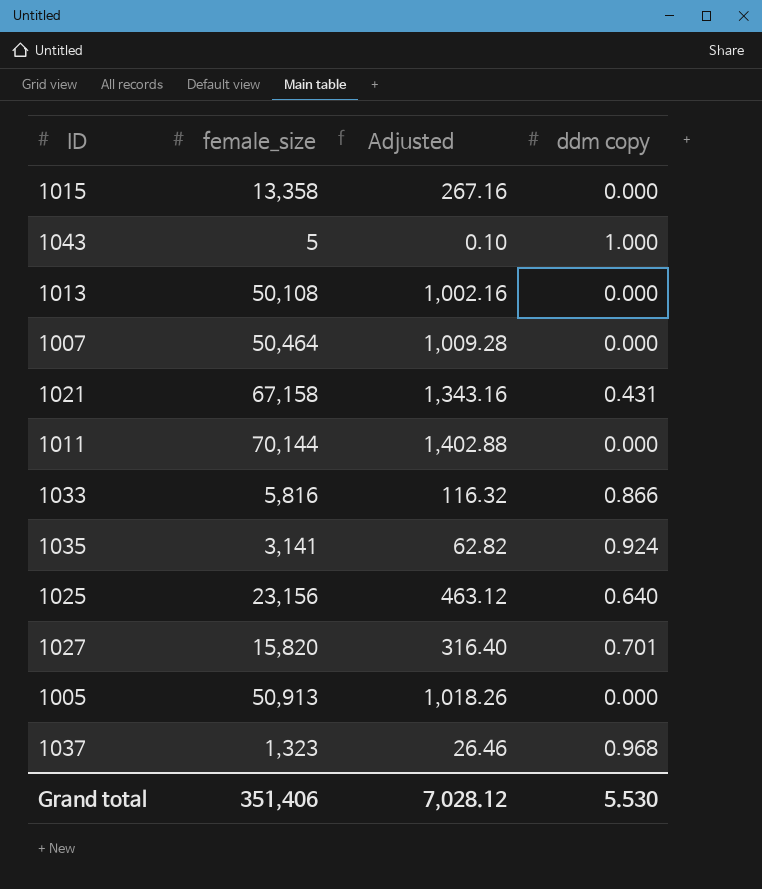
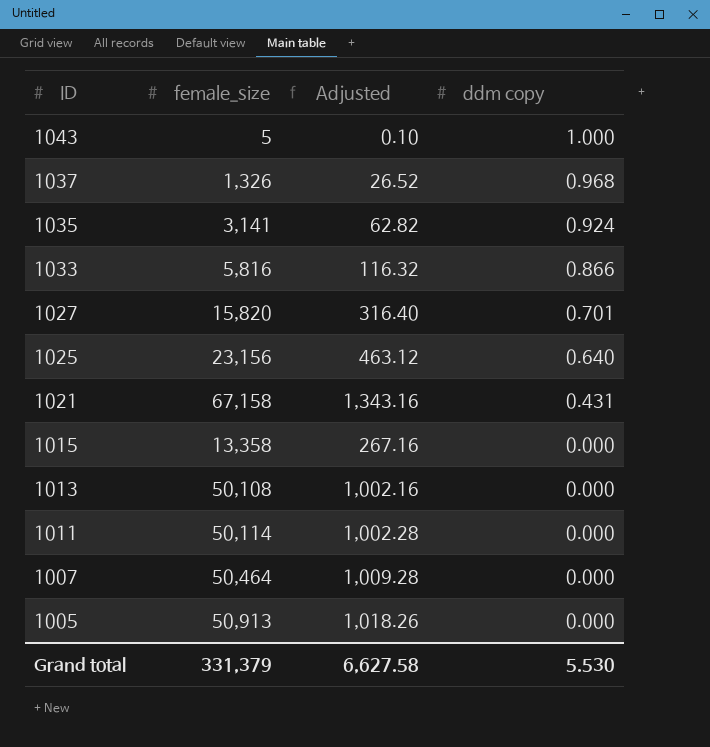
row order: none -> ID descending
1037 | female_size: 1,323 -> 1,326
1037 | Adjusted: 26.46 -> 26.52
1011 | female_size: 70,144 -> 50,114
1011 | Adjusted: 1,402.88 -> 1,002.28
Grand total | female_size: 351,406 -> 331,379
Grand total | Adjusted: 7,028.12 -> 6,627.58

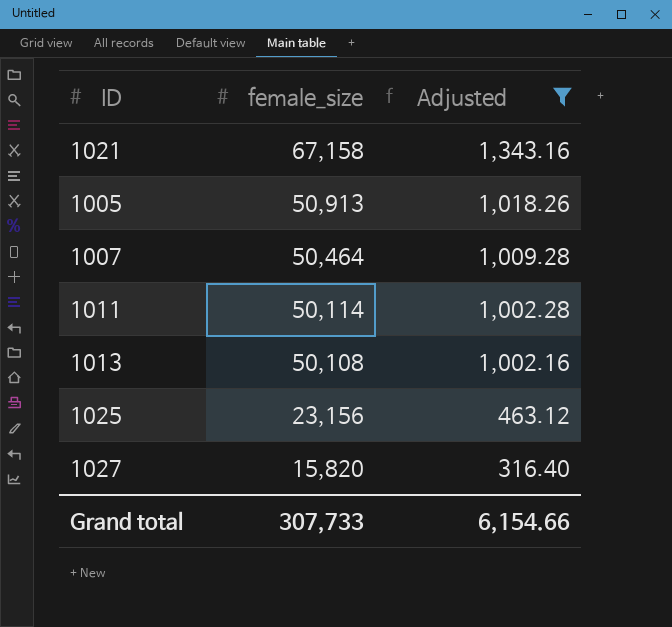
filter: none -> Adjusted >= 316.40
row order: ID descending -> female_size descending
column ddm copy | position: 4 -> none
Grand total | female_size: 331,379 -> 307,733
Grand total | Adjusted: 6,627.58 -> 6,154.66

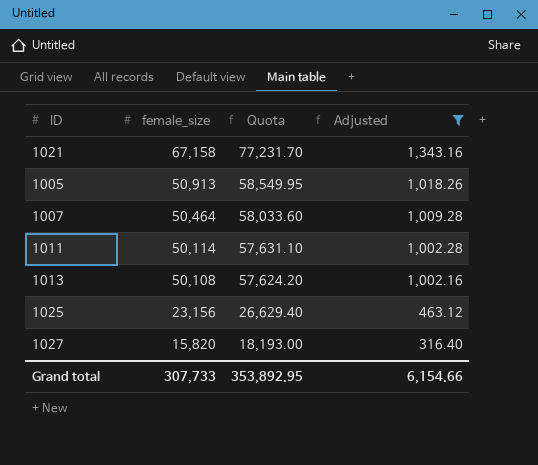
column Quota | formula: none -> [female_size] * 1.15

